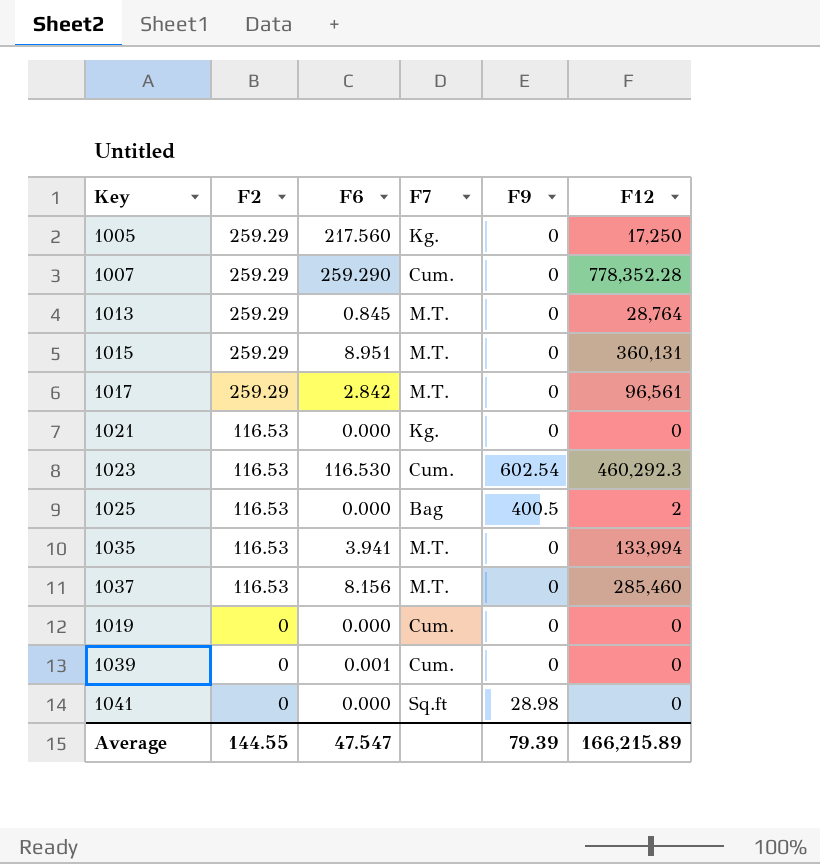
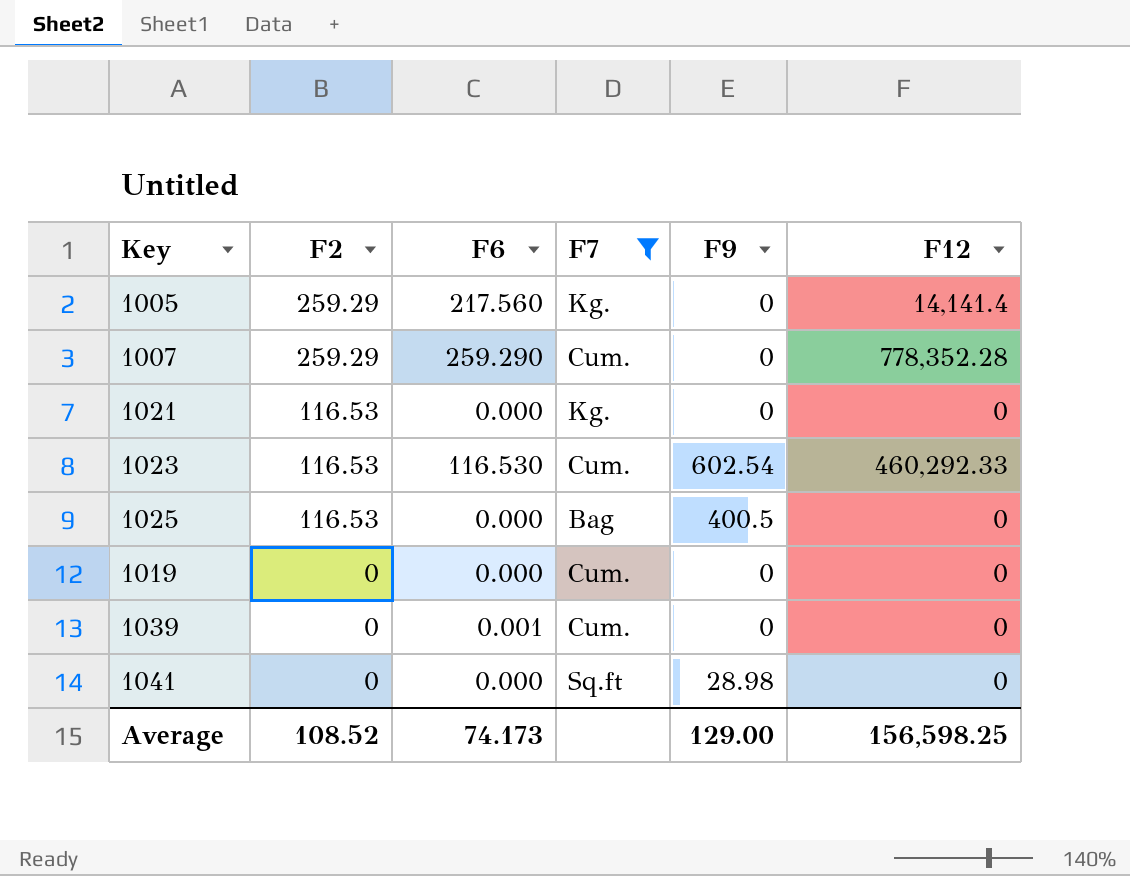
filter: none -> F7 != M.T.
1005 | F12: 17,250 -> 14,141.4
1023 | F12: 460,292.3 -> 460,292.33
1025 | F12: 2 -> 0
Average | F2: 144.55 -> 108.52
Average | F6: 47.547 -> 74.173
Average | F9: 79.39 -> 129.00
Average | F12: 166,215.89 -> 156,598.25

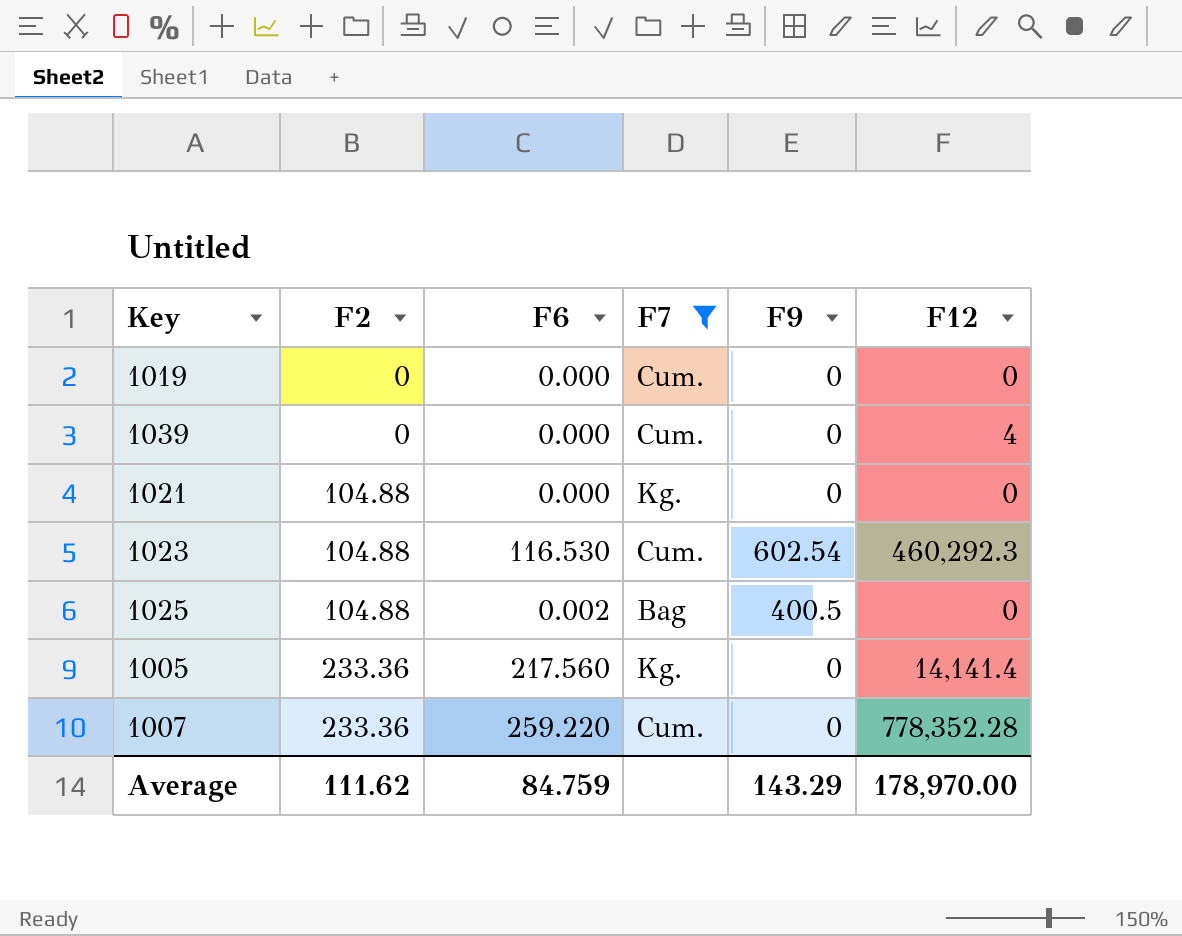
row order: F2 descending -> F2 ascending
row 1041: 0 | 0.000 | Sq.ft | 28.98 | 0 -> none
1039 | F6: 0.001 -> 0.000
1039 | F12: 0 -> 4
1021 | F2: 116.53 -> 104.88
1023 | F2: 116.53 -> 104.88
1023 | F12: 460,292.33 -> 460,292.3
1025 | F2: 116.53 -> 104.88
1025 | F6: 0.000 -> 0.002
1005 | F2: 259.29 -> 233.36
1007 | F2: 259.29 -> 233.36
1007 | F6: 259.290 -> 259.220
Average | F2: 108.52 -> 111.62
Average | F6: 74.173 -> 84.759
Average | F9: 129.00 -> 143.29
Average | F12: 156,598.25 -> 178,970.00

